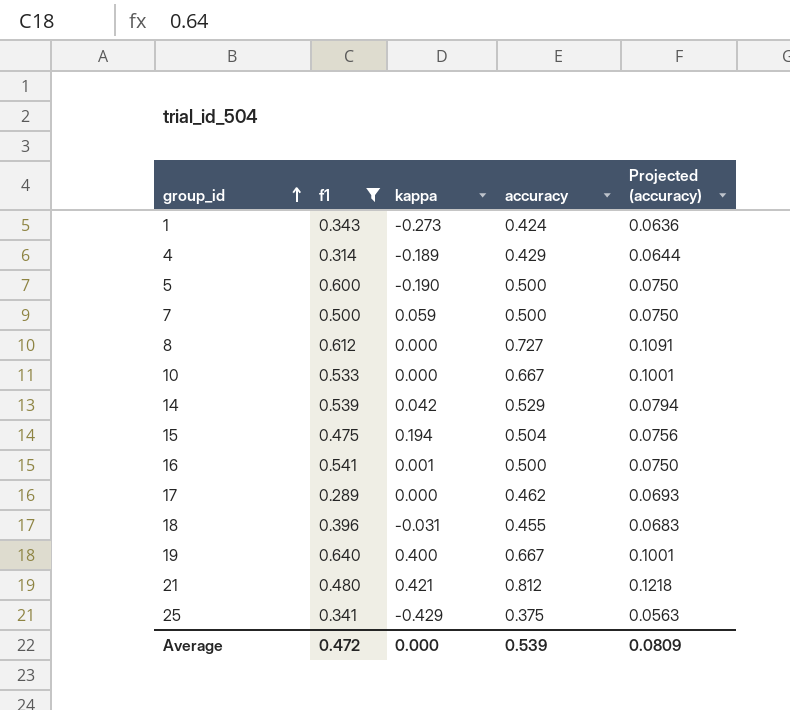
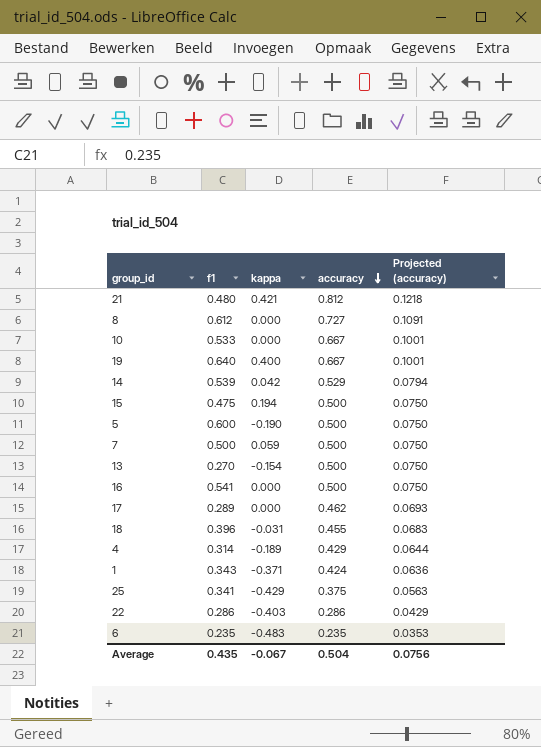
filter: f1 >= 0.289 -> none
row order: group_id ascending -> accuracy descending
15 | accuracy: 0.504 -> 0.500
15 | Projected (accuracy): 0.0756 -> 0.0750
16 | kappa: 0.001 -> 0.000
1 | kappa: -0.273 -> -0.371
Average | f1: 0.472 -> 0.435
Average | kappa: 0.000 -> -0.067
Average | accuracy: 0.539 -> 0.504
Average | Projected (accuracy): 0.0809 -> 0.0756

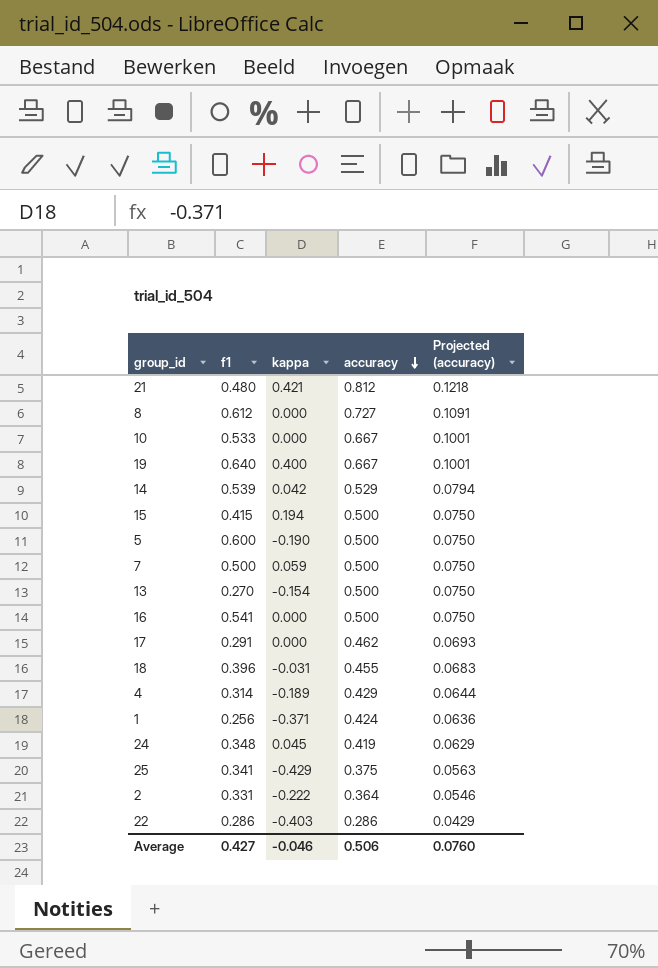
row 6: 0.235 | -0.483 | 0.235 | 0.0353 -> none
15 | f1: 0.475 -> 0.415
17 | f1: 0.289 -> 0.291
1 | f1: 0.343 -> 0.256
row 24: none -> 0.348 | 0.045 | 0.419 | 0.0629
row 2: none -> 0.331 | -0.222 | 0.364 | 0.0546
Average | f1: 0.435 -> 0.427
Average | kappa: -0.067 -> -0.046
Average | accuracy: 0.504 -> 0.506
Average | Projected (accuracy): 0.0756 -> 0.0760

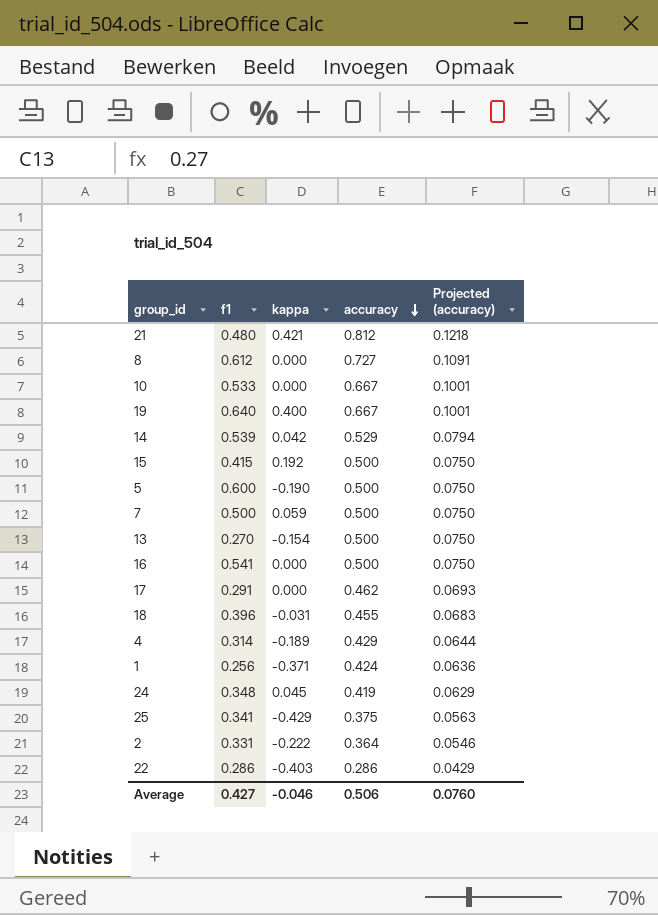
15 | kappa: 0.194 -> 0.192

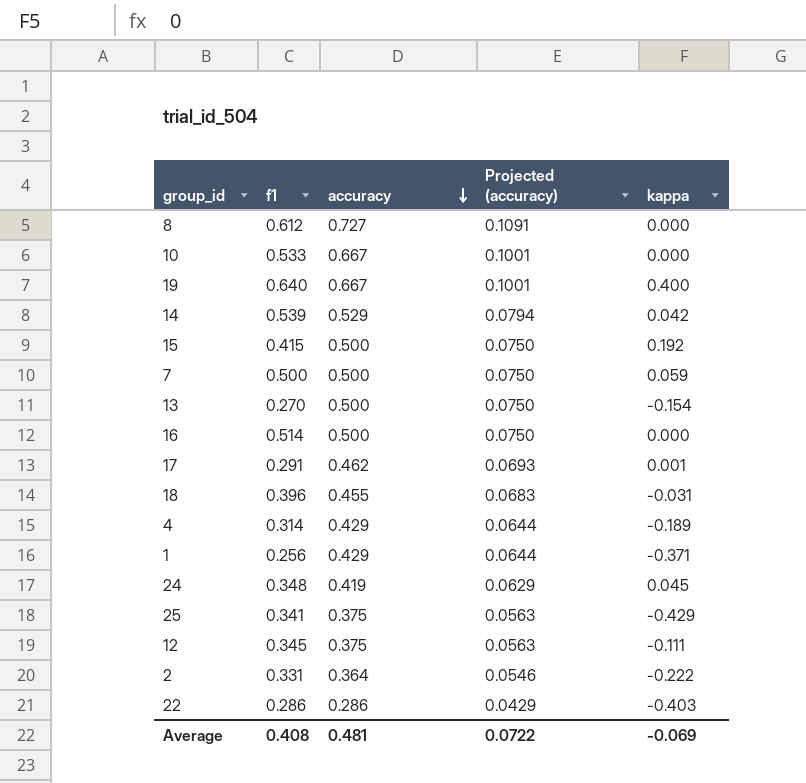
column kappa | position: 3 -> 5
row 21: 0.480 | 0.421 | 0.812 | 0.1218 -> none
row 5: 0.600 | -0.190 | 0.500 | 0.0750 -> none
16 | f1: 0.541 -> 0.514
17 | kappa: 0.000 -> 0.001
1 | accuracy: 0.424 -> 0.429
1 | Projected (accuracy): 0.0636 -> 0.0644
row 12: none -> 0.345 | 0.375 | 0.0563 | -0.111
Average | f1: 0.427 -> 0.408
Average | accuracy: 0.506 -> 0.481
Average | Projected (accuracy): 0.0760 -> 0.0722
Average | kappa: -0.046 -> -0.069

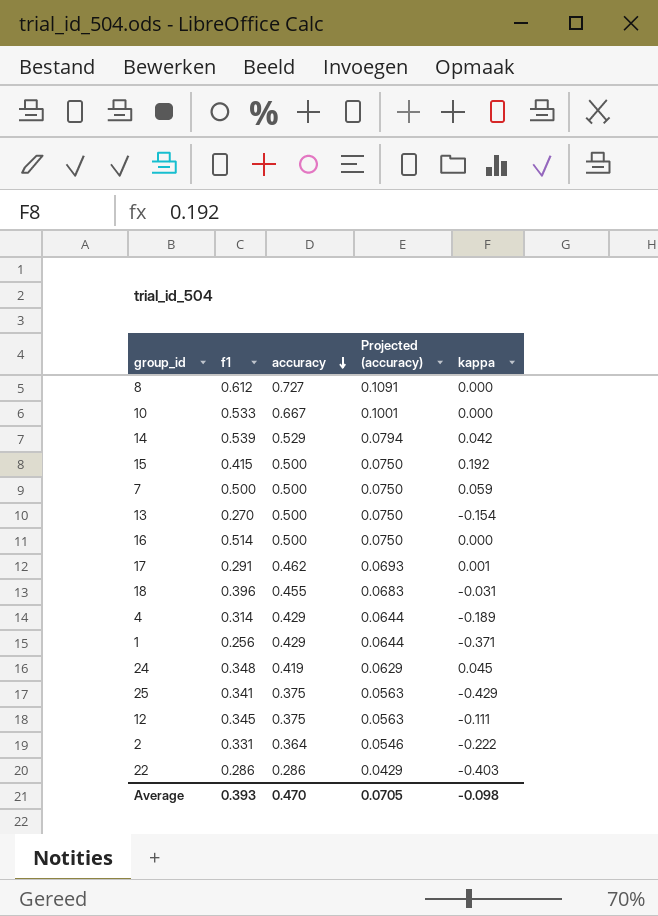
row 19: 0.640 | 0.667 | 0.1001 | 0.400 -> none
Average | f1: 0.408 -> 0.393
Average | accuracy: 0.481 -> 0.470
Average | Projected (accuracy): 0.0722 -> 0.0705
Average | kappa: -0.069 -> -0.098

